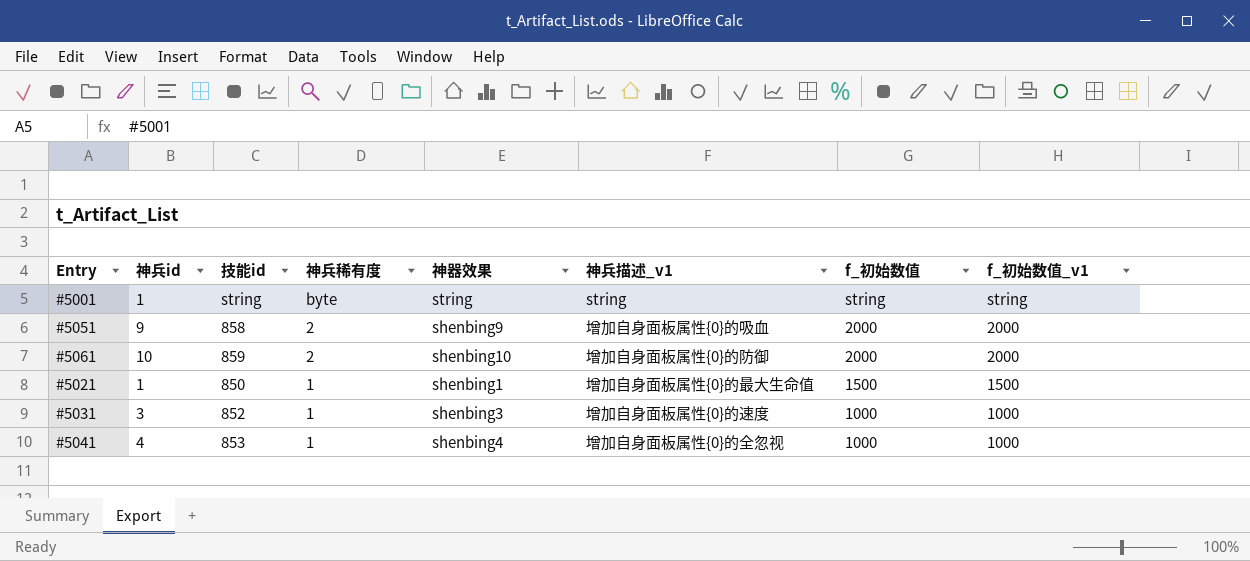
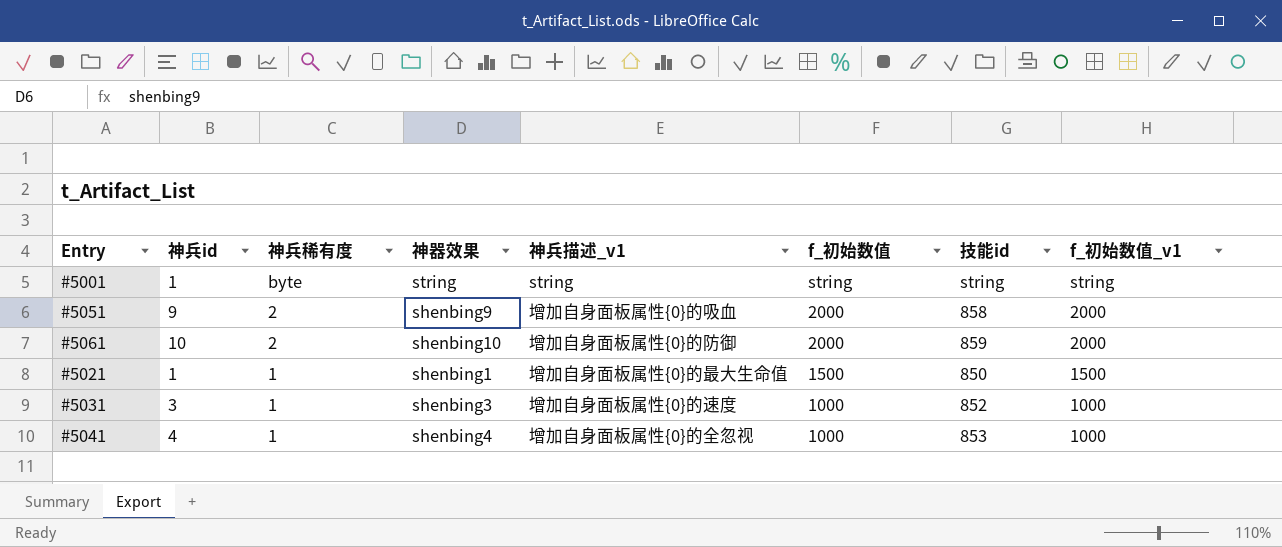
column 技能id | position: 3 -> 7

